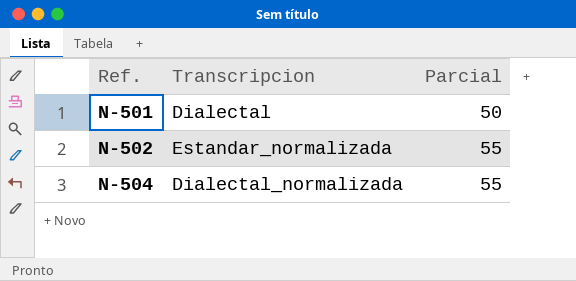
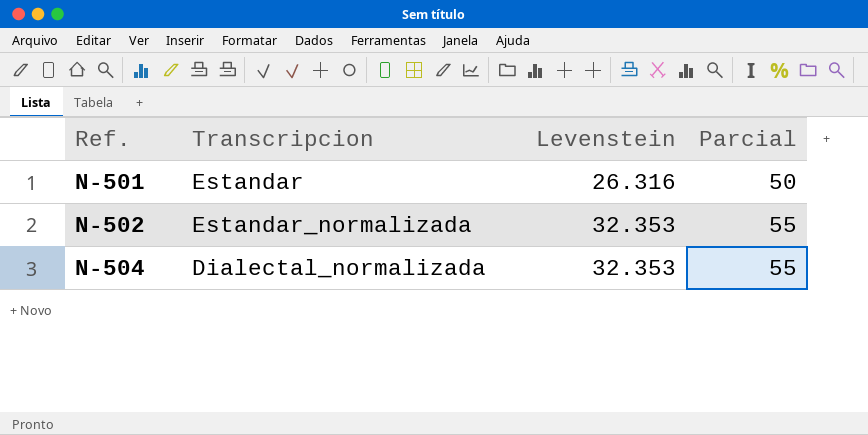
column Levenstein | position: none -> 3
N-501 | Transcripcion: Dialectal -> Estandar

